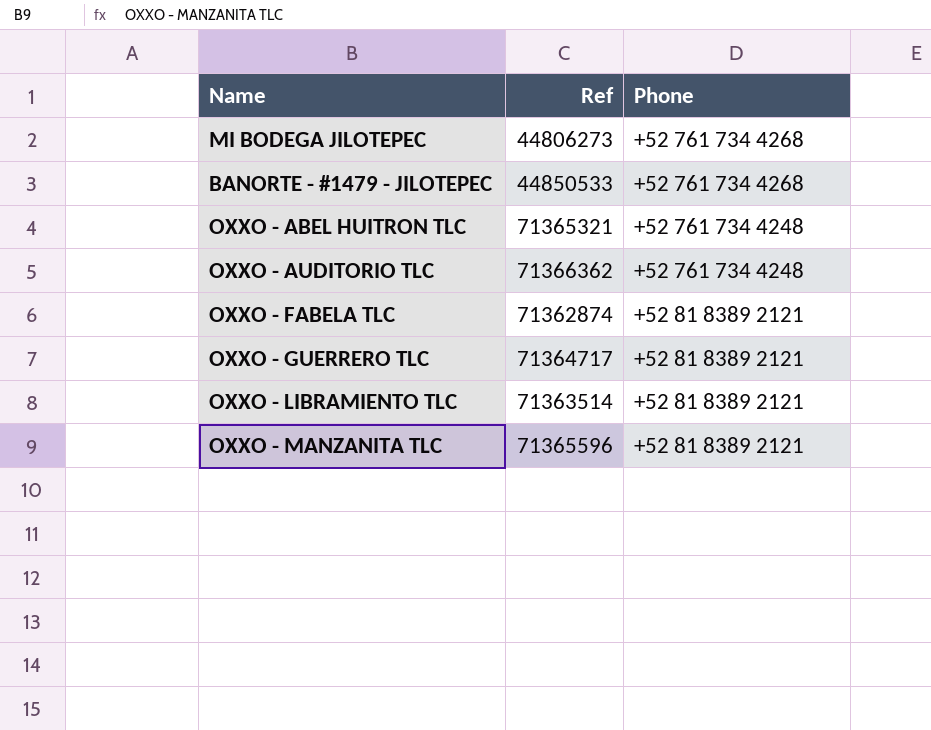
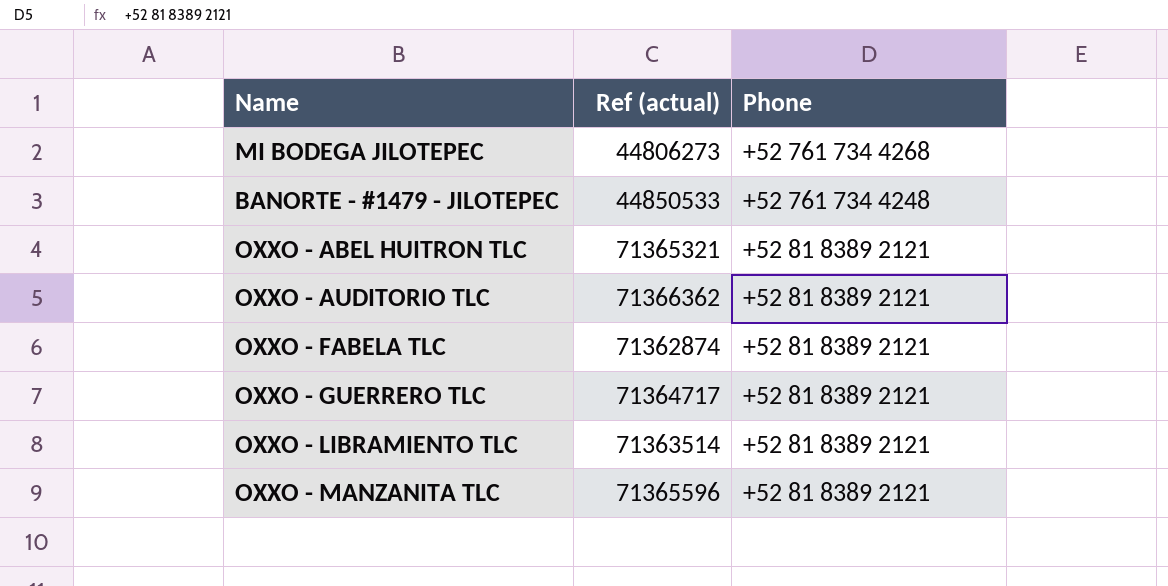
column name: Ref -> Ref (actual)
BANORTE - #1479 - JILOTEPEC | Phone: +52 761 734 4268 -> +52 761 734 4248
OXXO - ABEL HUITRON TLC | Phone: +52 761 734 4248 -> +52 81 8389 2121
OXXO - AUDITORIO TLC | Phone: +52 761 734 4248 -> +52 81 8389 2121

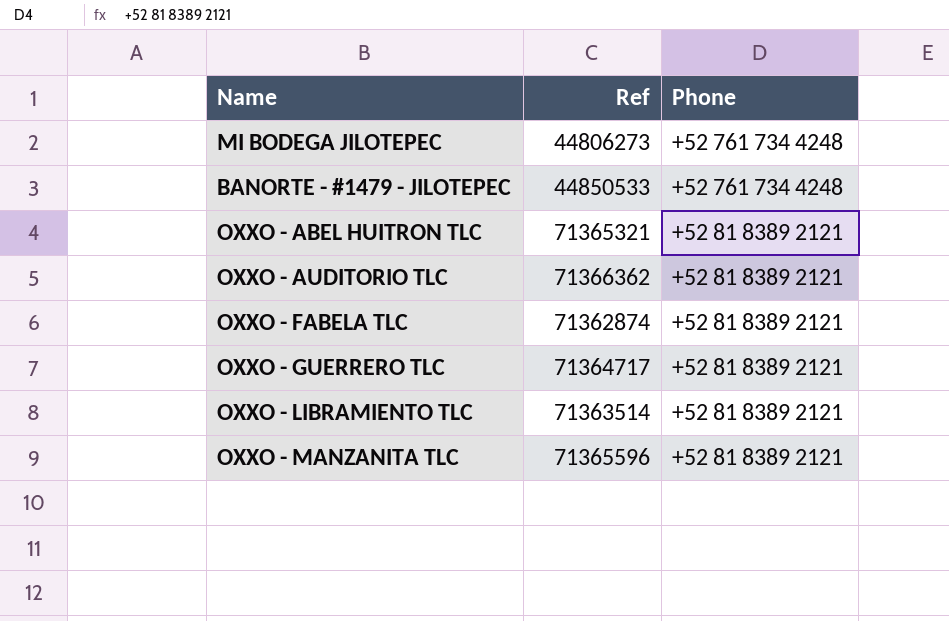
column name: Ref (actual) -> Ref
MI BODEGA JILOTEPEC | Phone: +52 761 734 4268 -> +52 761 734 4248

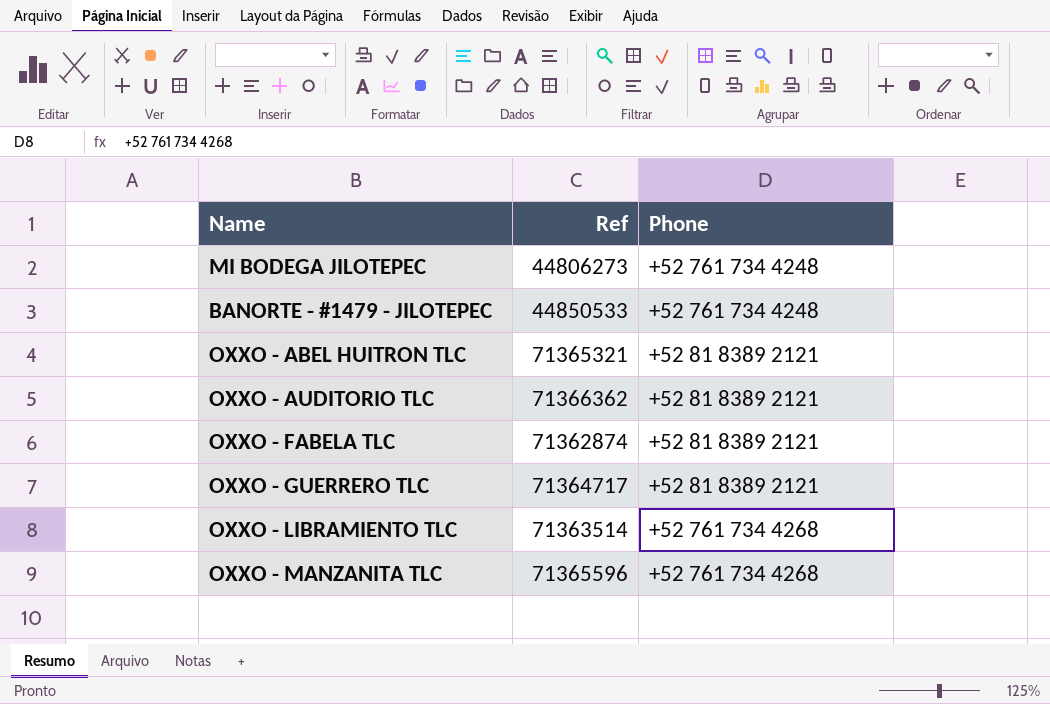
OXXO - LIBRAMIENTO TLC | Phone: +52 81 8389 2121 -> +52 761 734 4268
OXXO - MANZANITA TLC | Phone: +52 81 8389 2121 -> +52 761 734 4268

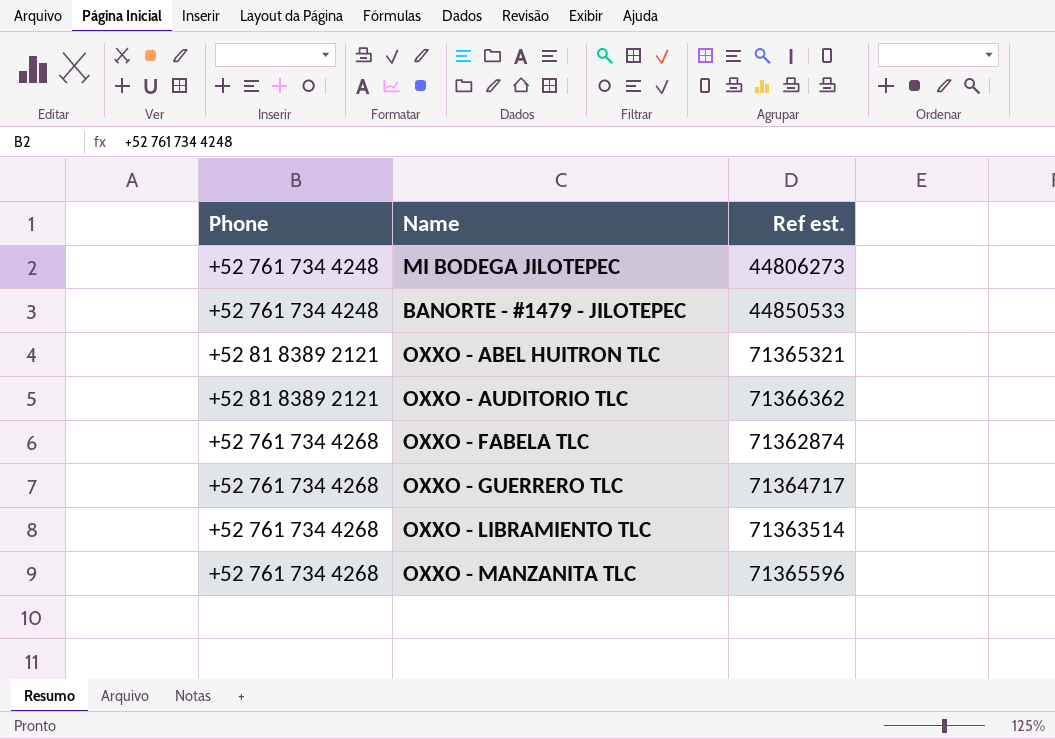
column Phone | position: 3 -> 1
column name: Ref -> Ref est.
OXXO - FABELA TLC | Phone: +52 81 8389 2121 -> +52 761 734 4268
OXXO - GUERRERO TLC | Phone: +52 81 8389 2121 -> +52 761 734 4268

